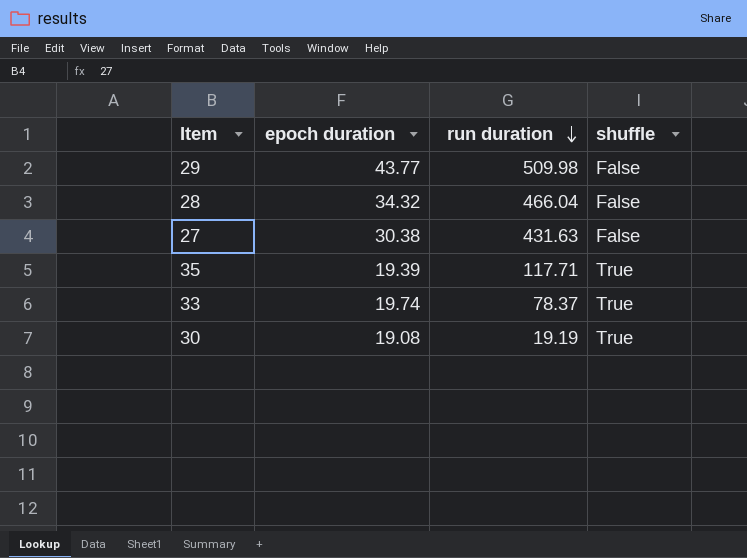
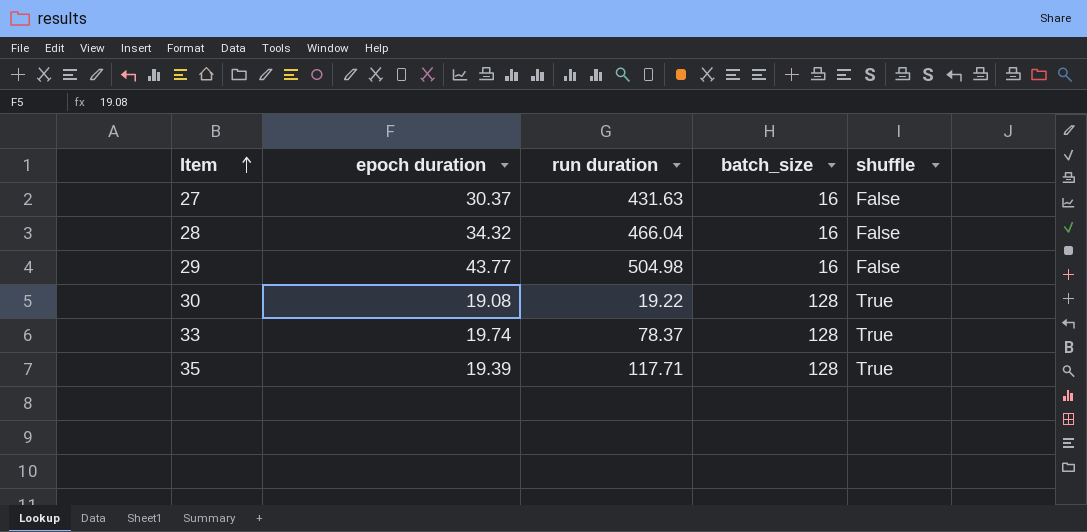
row order: run duration descending -> Item ascending
column batch_size | position: none -> 4
27 | epoch duration: 30.38 -> 30.37
29 | run duration: 509.98 -> 504.98
30 | run duration: 19.19 -> 19.22

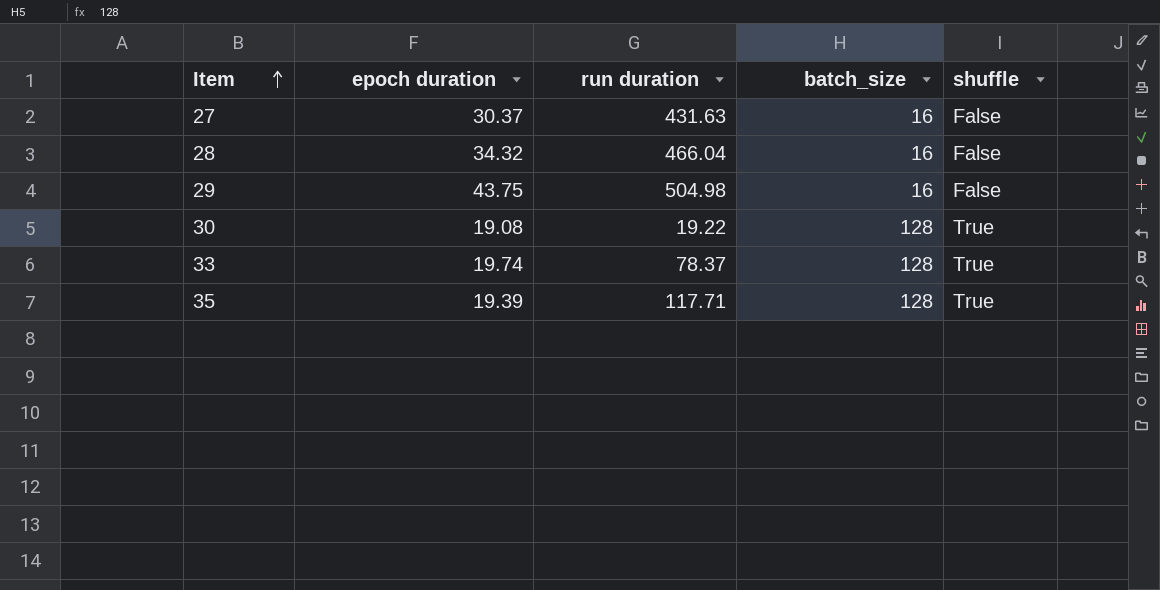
29 | epoch duration: 43.77 -> 43.75

